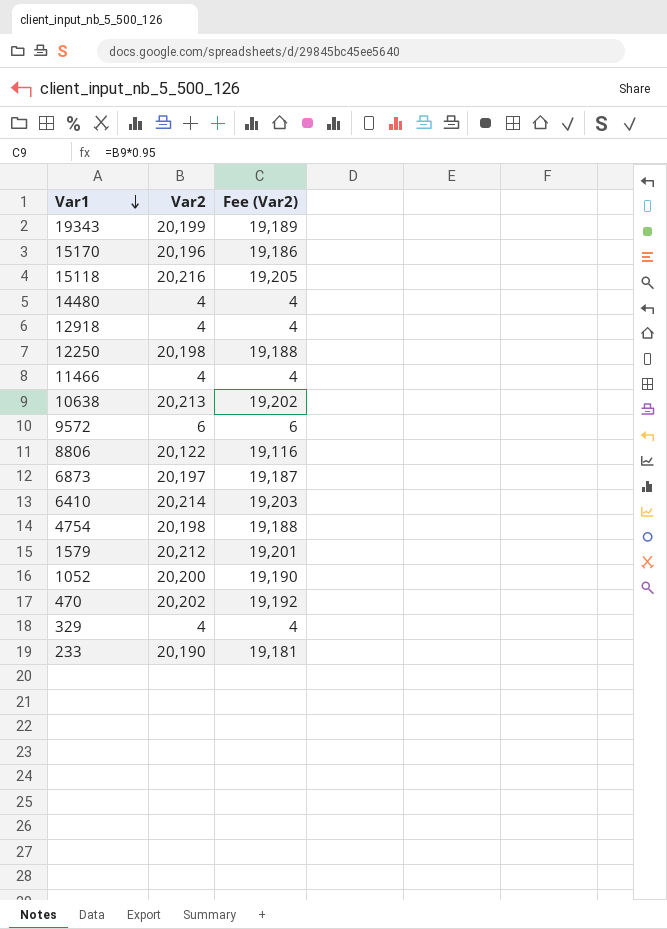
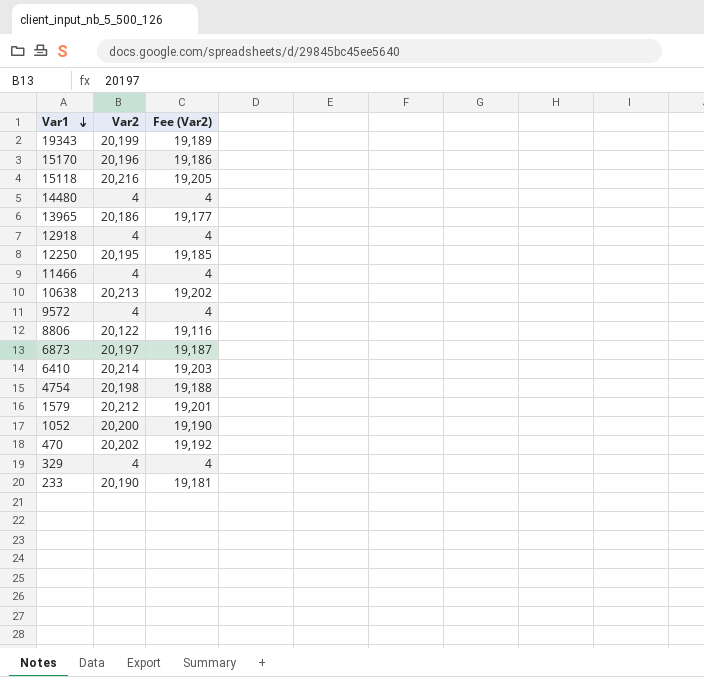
row 13965: none -> 20,186 | 19,177
12250 | Var2: 20,198 -> 20,195
12250 | Fee (Var2): 19,188 -> 19,185
9572 | Var2: 6 -> 4
9572 | Fee (Var2): 6 -> 4

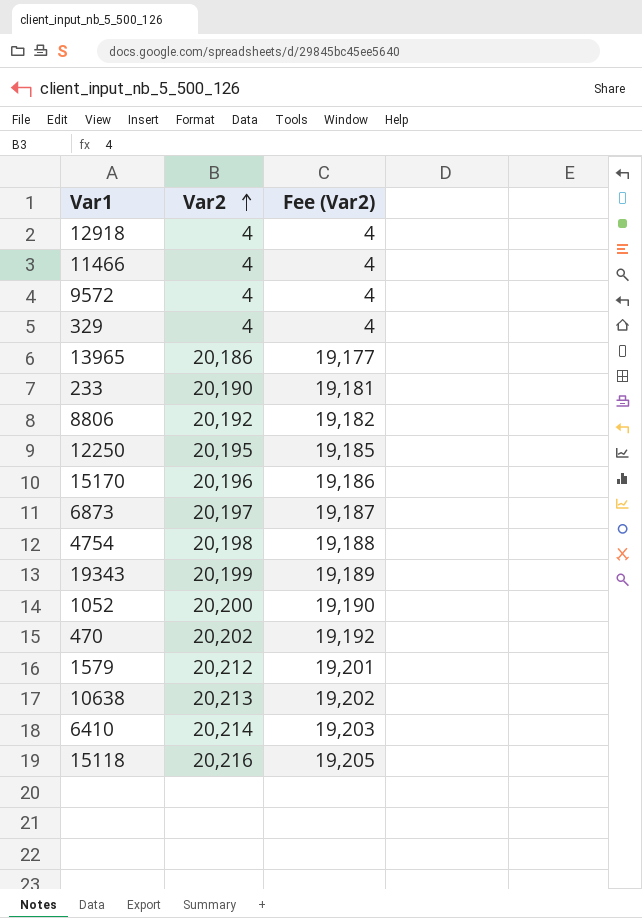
row order: Var1 descending -> Var2 ascending
row 14480: 4 | 4 -> none
8806 | Var2: 20,122 -> 20,192
8806 | Fee (Var2): 19,116 -> 19,182

